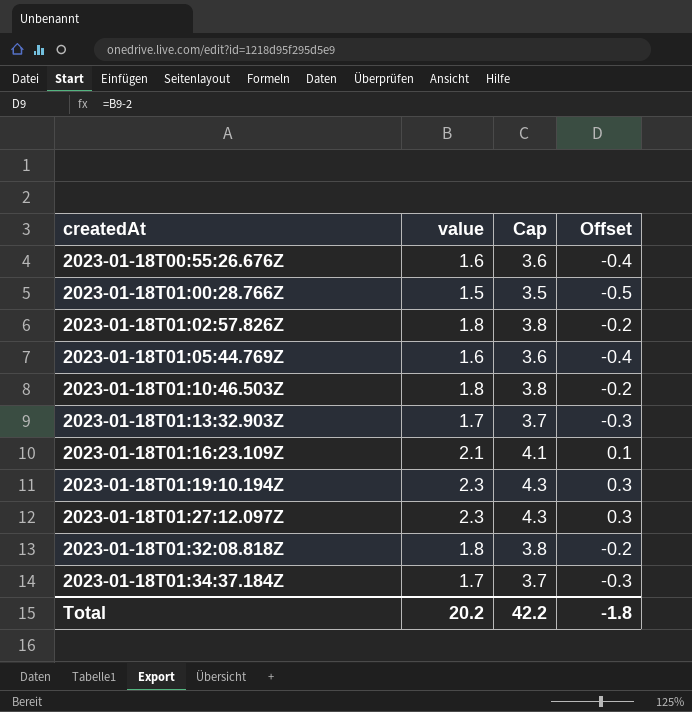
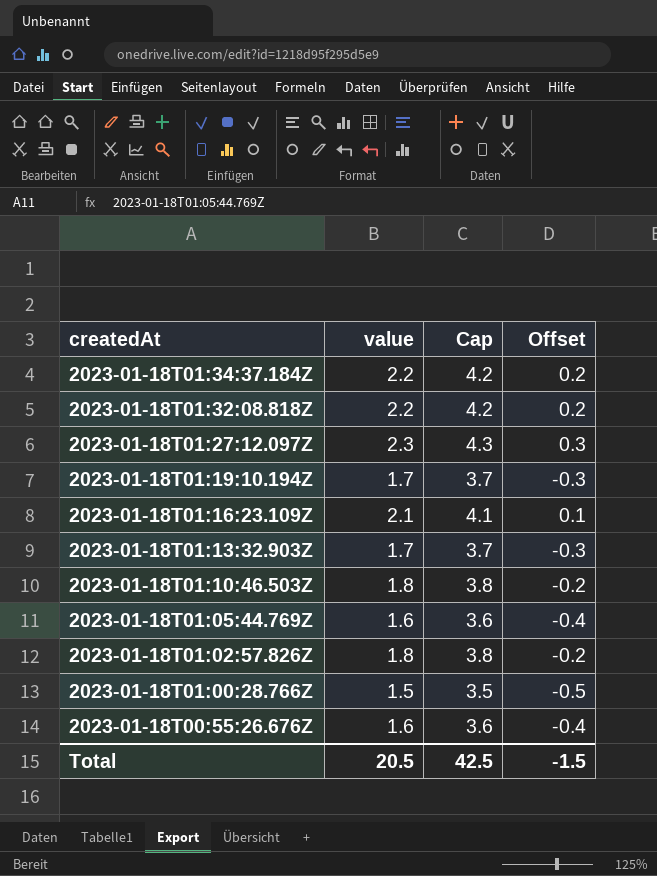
row order: createdAt ascending -> createdAt descending
2023-01-18T01:34:37.184Z | value: 1.7 -> 2.2
2023-01-18T01:34:37.184Z | Cap: 3.7 -> 4.2
2023-01-18T01:34:37.184Z | Offset: -0.3 -> 0.2
2023-01-18T01:32:08.818Z | value: 1.8 -> 2.2
2023-01-18T01:32:08.818Z | Cap: 3.8 -> 4.2
2023-01-18T01:32:08.818Z | Offset: -0.2 -> 0.2
2023-01-18T01:19:10.194Z | value: 2.3 -> 1.7
2023-01-18T01:19:10.194Z | Cap: 4.3 -> 3.7
2023-01-18T01:19:10.194Z | Offset: 0.3 -> -0.3
Total | value: 20.2 -> 20.5
Total | Cap: 42.2 -> 42.5
Total | Offset: -1.8 -> -1.5

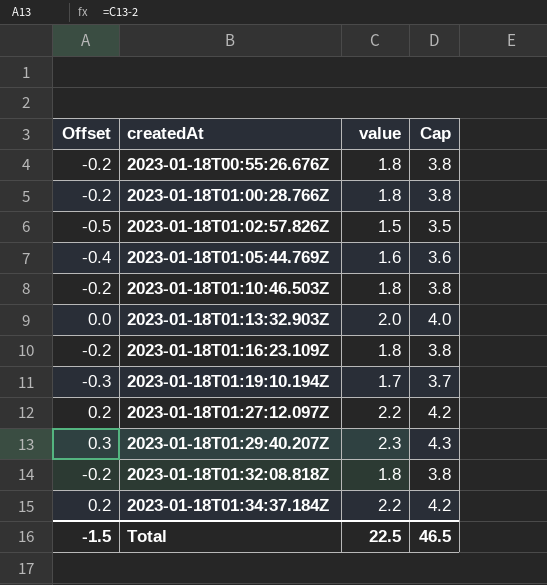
row order: createdAt descending -> createdAt ascending
column Offset | position: 4 -> 1
2023-01-18T00:55:26.676Z | Offset: -0.4 -> -0.2
2023-01-18T00:55:26.676Z | value: 1.6 -> 1.8
2023-01-18T00:55:26.676Z | Cap: 3.6 -> 3.8
2023-01-18T01:00:28.766Z | Offset: -0.5 -> -0.2
2023-01-18T01:00:28.766Z | value: 1.5 -> 1.8
2023-01-18T01:00:28.766Z | Cap: 3.5 -> 3.8
2023-01-18T01:02:57.826Z | Offset: -0.2 -> -0.5
2023-01-18T01:02:57.826Z | value: 1.8 -> 1.5
2023-01-18T01:02:57.826Z | Cap: 3.8 -> 3.5
2023-01-18T01:13:32.903Z | Offset: -0.3 -> 0.0
2023-01-18T01:13:32.903Z | value: 1.7 -> 2.0
2023-01-18T01:13:32.903Z | Cap: 3.7 -> 4.0
2023-01-18T01:16:23.109Z | Offset: 0.1 -> -0.2
2023-01-18T01:16:23.109Z | value: 2.1 -> 1.8
2023-01-18T01:16:23.109Z | Cap: 4.1 -> 3.8
2023-01-18T01:27:12.097Z | Offset: 0.3 -> 0.2
2023-01-18T01:27:12.097Z | value: 2.3 -> 2.2
2023-01-18T01:27:12.097Z | Cap: 4.3 -> 4.2
row 2023-01-18T01:29:40.207Z: none -> 0.3 | 2.3 | 4.3
2023-01-18T01:32:08.818Z | Offset: 0.2 -> -0.2
2023-01-18T01:32:08.818Z | value: 2.2 -> 1.8
2023-01-18T01:32:08.818Z | Cap: 4.2 -> 3.8
Total | value: 20.5 -> 22.5
Total | Cap: 42.5 -> 46.5

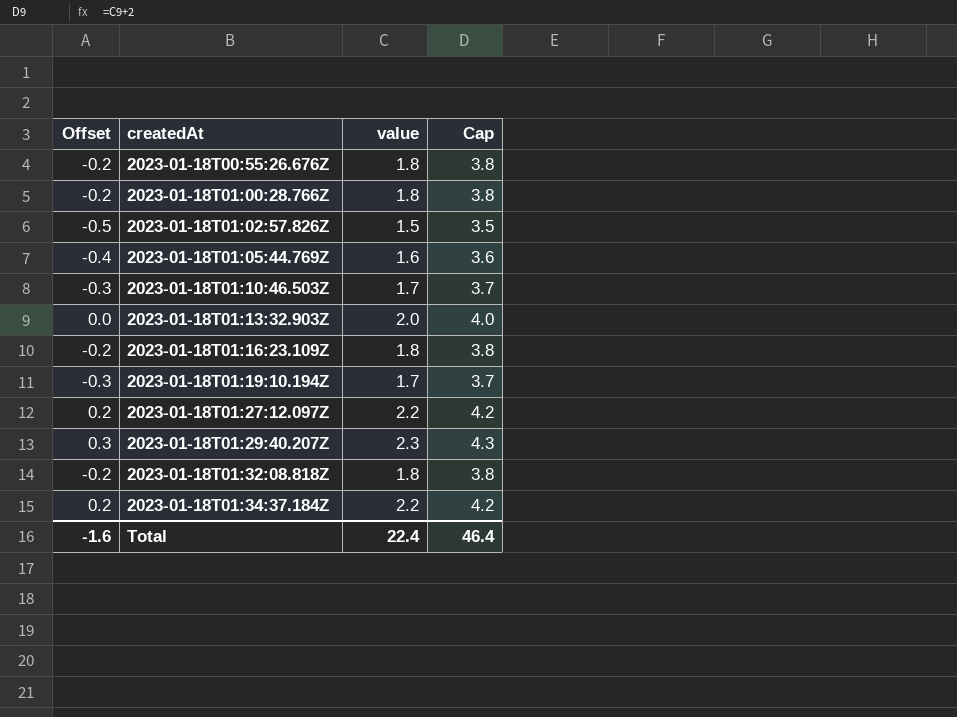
2023-01-18T01:10:46.503Z | Offset: -0.2 -> -0.3
2023-01-18T01:10:46.503Z | value: 1.8 -> 1.7
2023-01-18T01:10:46.503Z | Cap: 3.8 -> 3.7
Total | Offset: -1.5 -> -1.6
Total | value: 22.5 -> 22.4
Total | Cap: 46.5 -> 46.4

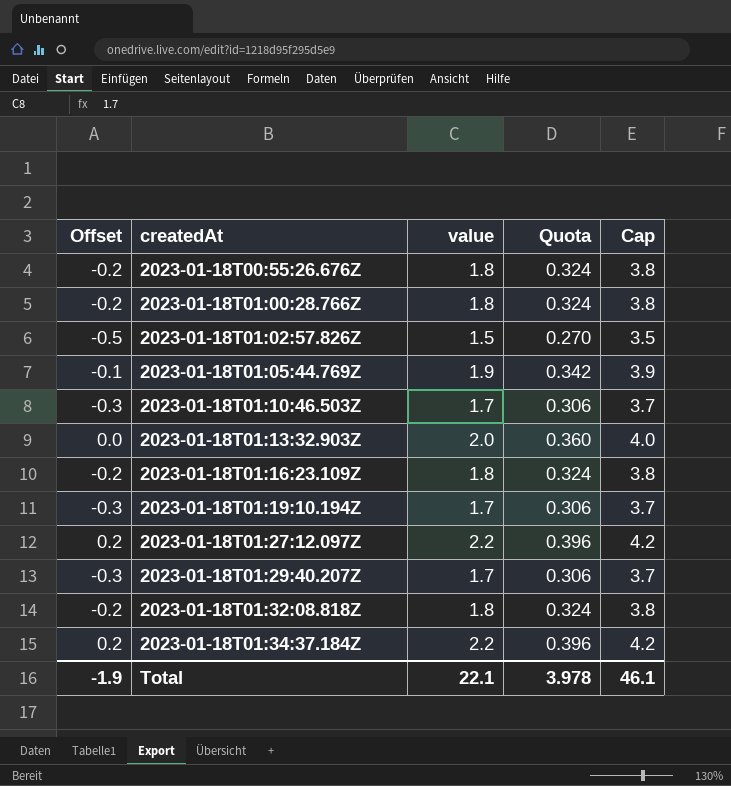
column Quota | formula: none -> [value] * 0.18
2023-01-18T01:05:44.769Z | Offset: -0.4 -> -0.1
2023-01-18T01:05:44.769Z | value: 1.6 -> 1.9
2023-01-18T01:05:44.769Z | Cap: 3.6 -> 3.9
2023-01-18T01:29:40.207Z | Offset: 0.3 -> -0.3
2023-01-18T01:29:40.207Z | value: 2.3 -> 1.7
2023-01-18T01:29:40.207Z | Cap: 4.3 -> 3.7
Total | Offset: -1.6 -> -1.9
Total | value: 22.4 -> 22.1
Total | Cap: 46.4 -> 46.1

